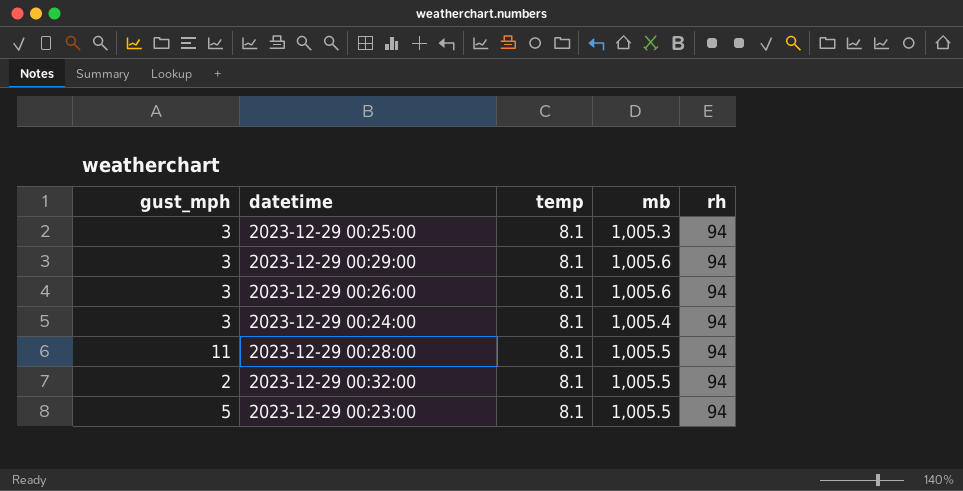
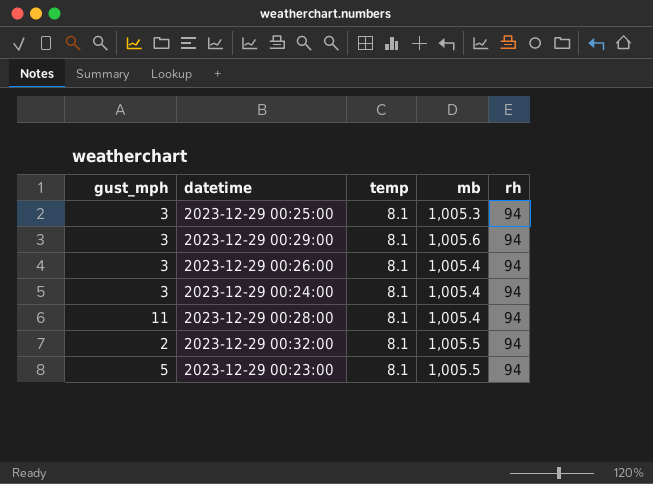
2023-12-29 00:26:00 | mb: 1,005.6 -> 1,005.4
2023-12-29 00:28:00 | mb: 1,005.5 -> 1,005.4

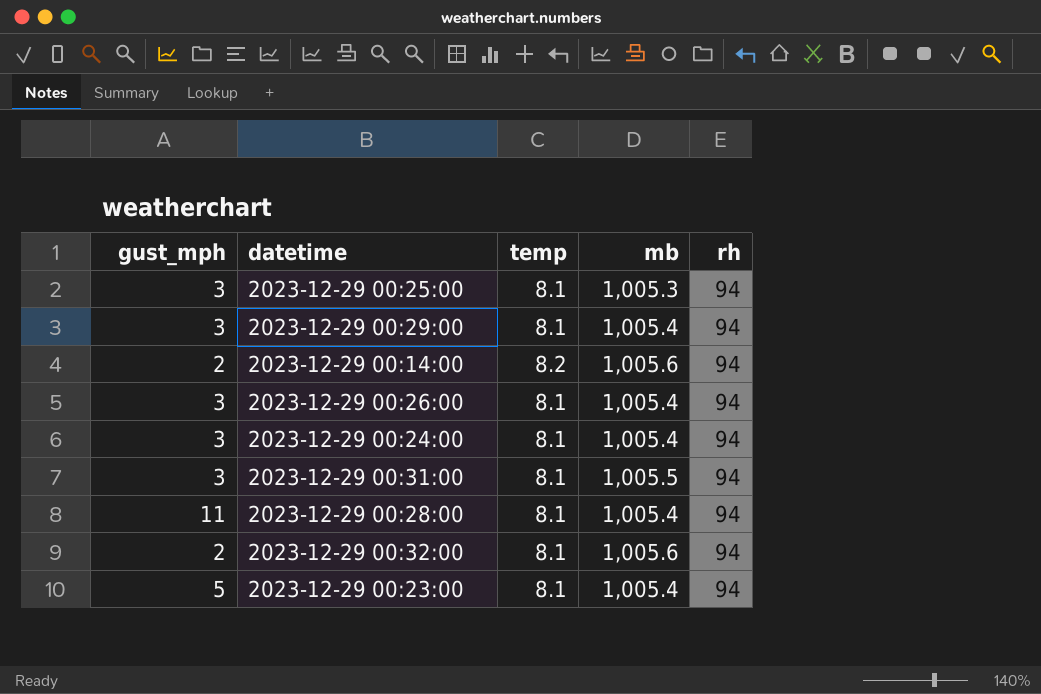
2023-12-29 00:29:00 | mb: 1,005.6 -> 1,005.4
row 2023-12-29 00:14:00: none -> 2 | 8.2 | 1,005.6 | 94
row 2023-12-29 00:31:00: none -> 3 | 8.1 | 1,005.5 | 94
2023-12-29 00:32:00 | mb: 1,005.5 -> 1,005.6
2023-12-29 00:23:00 | mb: 1,005.5 -> 1,005.4

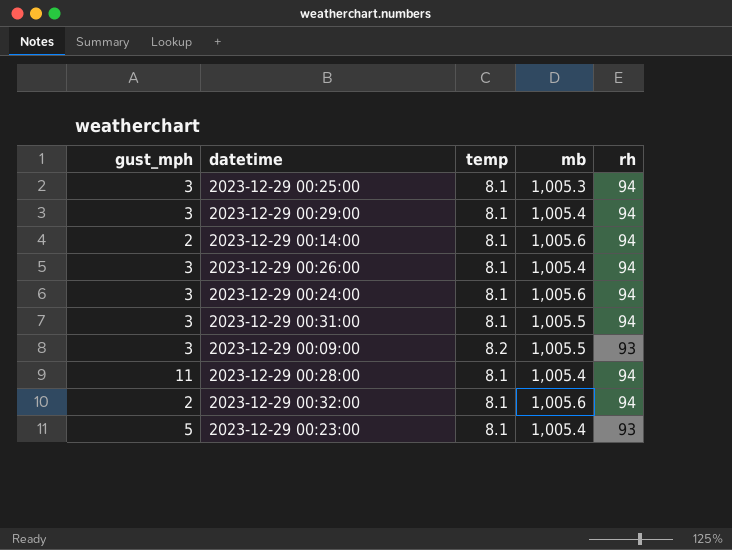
2023-12-29 00:14:00 | temp: 8.2 -> 8.1
2023-12-29 00:24:00 | mb: 1,005.4 -> 1,005.6
row 2023-12-29 00:09:00: none -> 3 | 8.2 | 1,005.5 | 93
2023-12-29 00:23:00 | rh: 94 -> 93

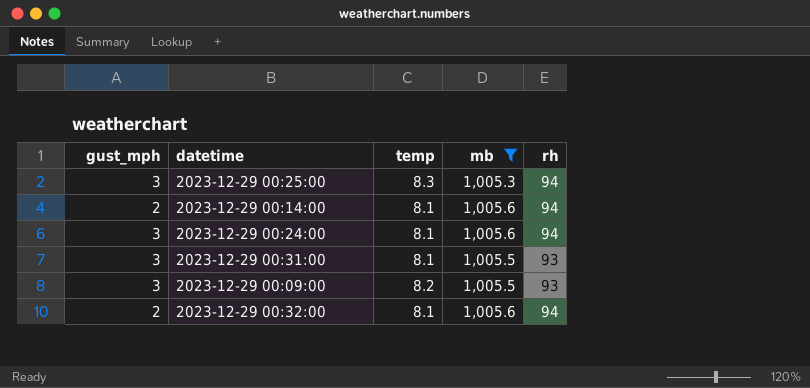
filter: none -> mb != 1,005.4
2023-12-29 00:25:00 | temp: 8.1 -> 8.3
2023-12-29 00:31:00 | rh: 94 -> 93

